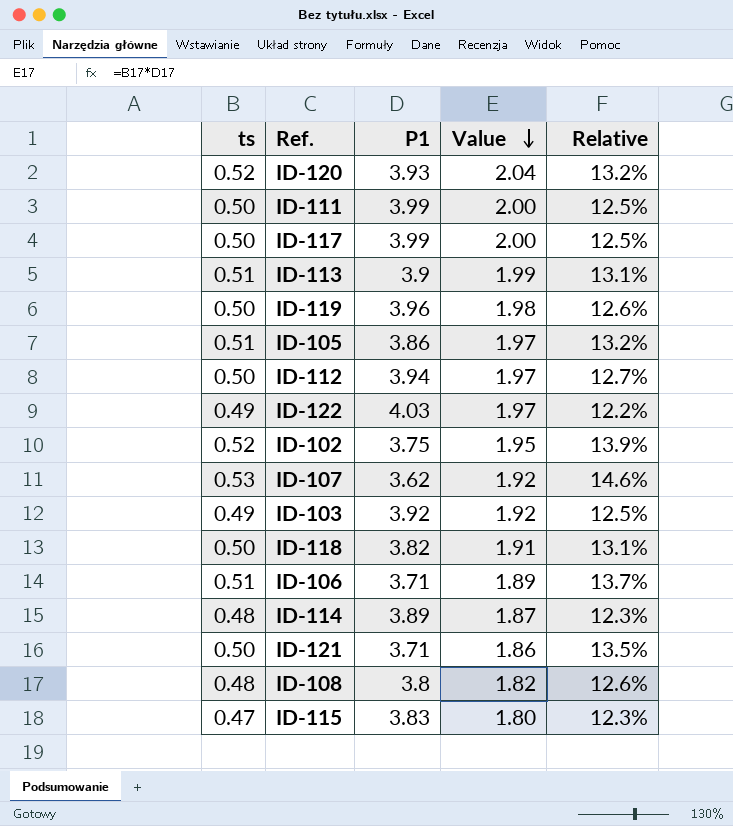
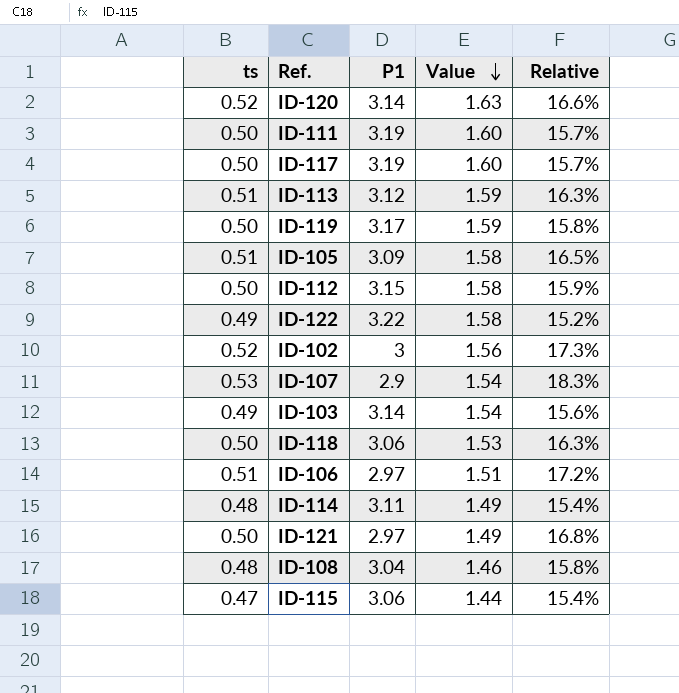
ID-120 | P1: 3.93 -> 3.14
ID-120 | Value: 2.04 -> 1.63
ID-120 | Relative: 13.2% -> 16.6%
ID-111 | P1: 3.99 -> 3.19
ID-111 | Value: 2.00 -> 1.60
ID-111 | Relative: 12.5% -> 15.7%
ID-117 | P1: 3.99 -> 3.19
ID-117 | Value: 2.00 -> 1.60
ID-117 | Relative: 12.5% -> 15.7%
ID-113 | P1: 3.9 -> 3.12
ID-113 | Value: 1.99 -> 1.59
ID-113 | Relative: 13.1% -> 16.3%
ID-119 | P1: 3.96 -> 3.17
ID-119 | Value: 1.98 -> 1.59
ID-119 | Relative: 12.6% -> 15.8%
ID-105 | P1: 3.86 -> 3.09
ID-105 | Value: 1.97 -> 1.58
ID-105 | Relative: 13.2% -> 16.5%
ID-112 | P1: 3.94 -> 3.15
ID-112 | Value: 1.97 -> 1.58
ID-112 | Relative: 12.7% -> 15.9%
ID-122 | P1: 4.03 -> 3.22
ID-122 | Value: 1.97 -> 1.58
ID-122 | Relative: 12.2% -> 15.2%
ID-102 | P1: 3.75 -> 3
ID-102 | Value: 1.95 -> 1.56
ID-102 | Relative: 13.9% -> 17.3%
ID-107 | P1: 3.62 -> 2.9
ID-107 | Value: 1.92 -> 1.54
ID-107 | Relative: 14.6% -> 18.3%
ID-103 | P1: 3.92 -> 3.14
ID-103 | Value: 1.92 -> 1.54
ID-103 | Relative: 12.5% -> 15.6%
ID-118 | P1: 3.82 -> 3.06
ID-118 | Value: 1.91 -> 1.53
ID-118 | Relative: 13.1% -> 16.3%
ID-106 | P1: 3.71 -> 2.97
ID-106 | Value: 1.89 -> 1.51
ID-106 | Relative: 13.7% -> 17.2%
ID-114 | P1: 3.89 -> 3.11
ID-114 | Value: 1.87 -> 1.49
ID-114 | Relative: 12.3% -> 15.4%
ID-121 | P1: 3.71 -> 2.97
ID-121 | Value: 1.86 -> 1.49
ID-121 | Relative: 13.5% -> 16.8%
ID-108 | P1: 3.8 -> 3.04
ID-108 | Value: 1.82 -> 1.46
ID-108 | Relative: 12.6% -> 15.8%
ID-115 | P1: 3.83 -> 3.06
ID-115 | Value: 1.80 -> 1.44
ID-115 | Relative: 12.3% -> 15.4%

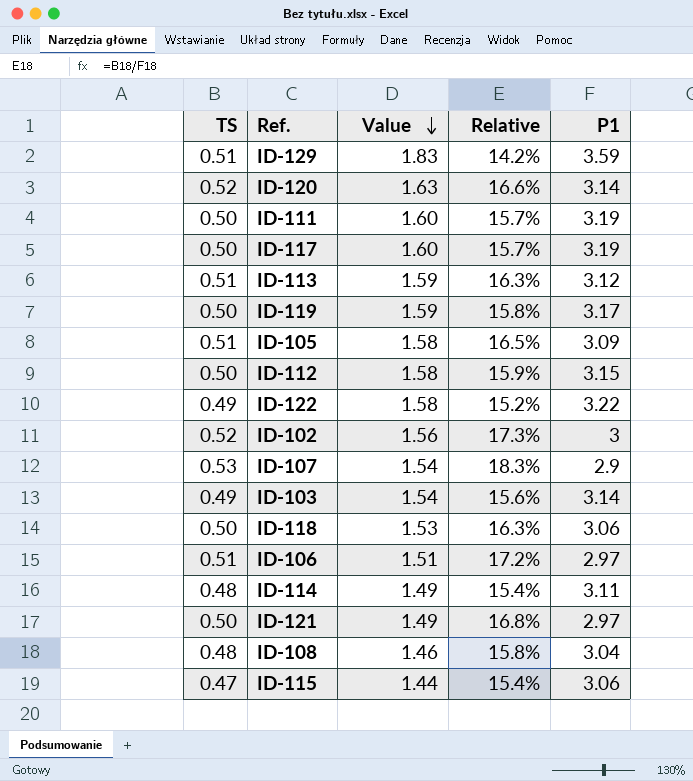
column name: ts -> TS
column P1 | position: 3 -> 5
row ID-129: none -> 0.51 | 1.83 | 14.2% | 3.59

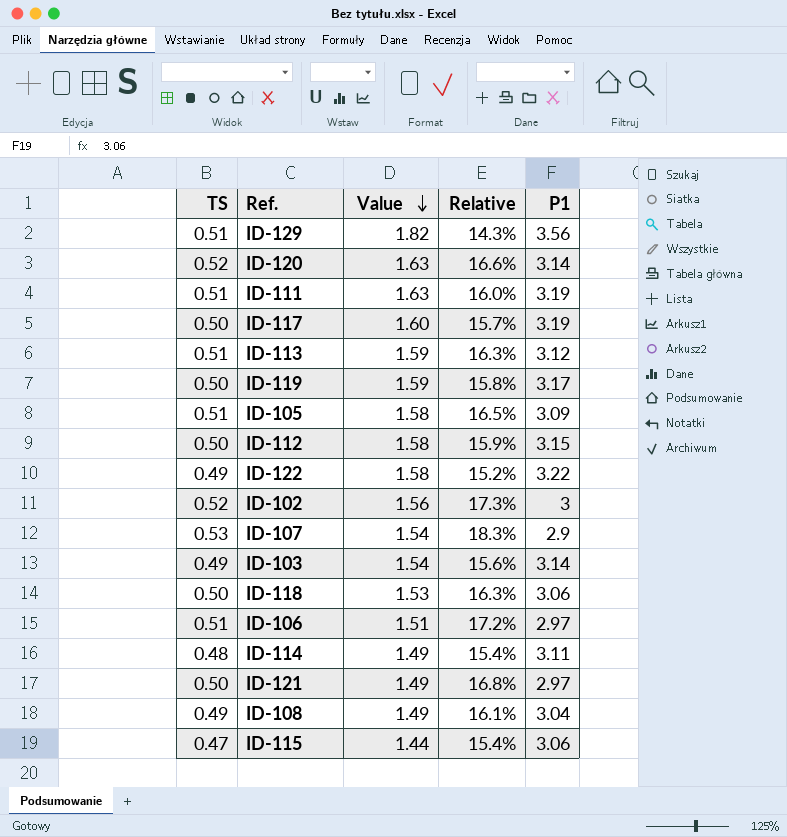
ID-129 | Value: 1.83 -> 1.82
ID-129 | Relative: 14.2% -> 14.3%
ID-129 | P1: 3.59 -> 3.56
ID-111 | TS: 0.50 -> 0.51
ID-111 | Value: 1.60 -> 1.63
ID-111 | Relative: 15.7% -> 16.0%
ID-108 | TS: 0.48 -> 0.49
ID-108 | Value: 1.46 -> 1.49
ID-108 | Relative: 15.8% -> 16.1%

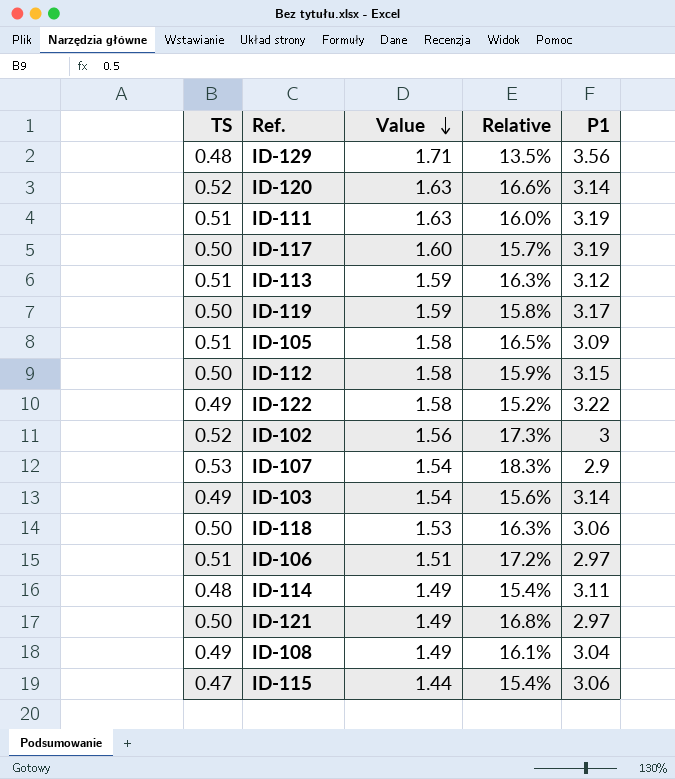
ID-129 | TS: 0.51 -> 0.48
ID-129 | Value: 1.82 -> 1.71
ID-129 | Relative: 14.3% -> 13.5%

